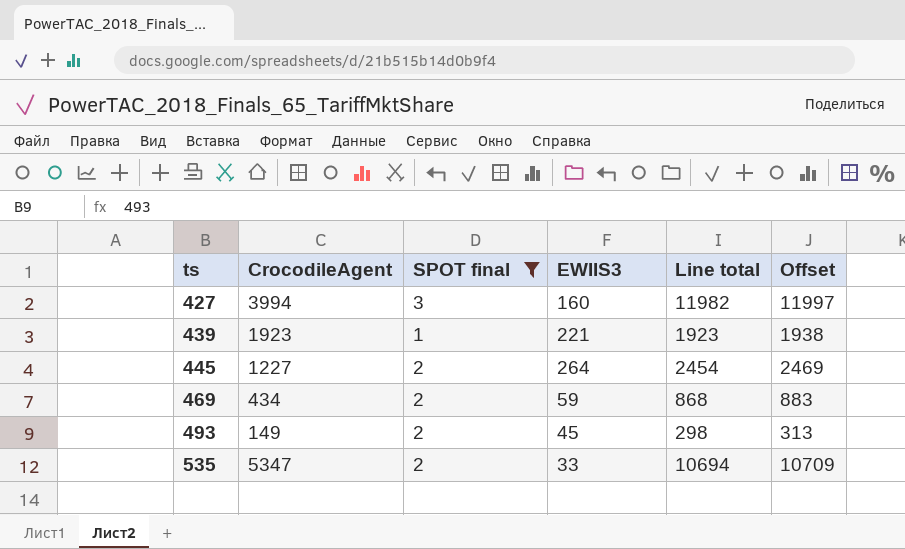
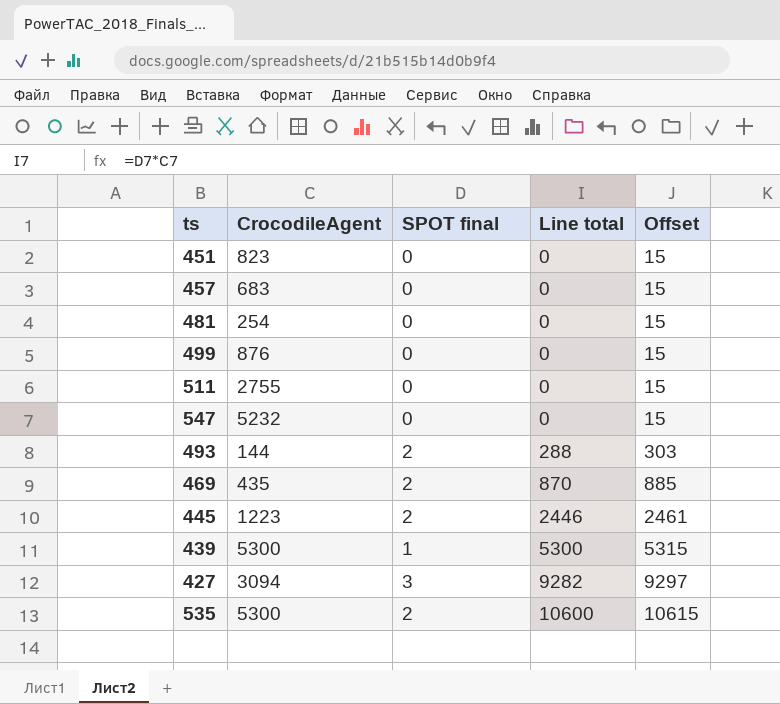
filter: SPOT final != 0 -> none
row order: ts ascending -> Line total ascending
column EWIIS3 | position: 4 -> none
493 | CrocodileAgent: 149 -> 144
493 | Line total: 298 -> 288
493 | Offset: 313 -> 303
469 | CrocodileAgent: 434 -> 435
469 | Line total: 868 -> 870
469 | Offset: 883 -> 885
445 | CrocodileAgent: 1227 -> 1223
445 | Line total: 2454 -> 2446
445 | Offset: 2469 -> 2461
439 | CrocodileAgent: 1923 -> 5300
439 | Line total: 1923 -> 5300
439 | Offset: 1938 -> 5315
427 | CrocodileAgent: 3994 -> 3094
427 | Line total: 11982 -> 9282
427 | Offset: 11997 -> 9297
535 | CrocodileAgent: 5347 -> 5300
535 | Line total: 10694 -> 10600
535 | Offset: 10709 -> 10615

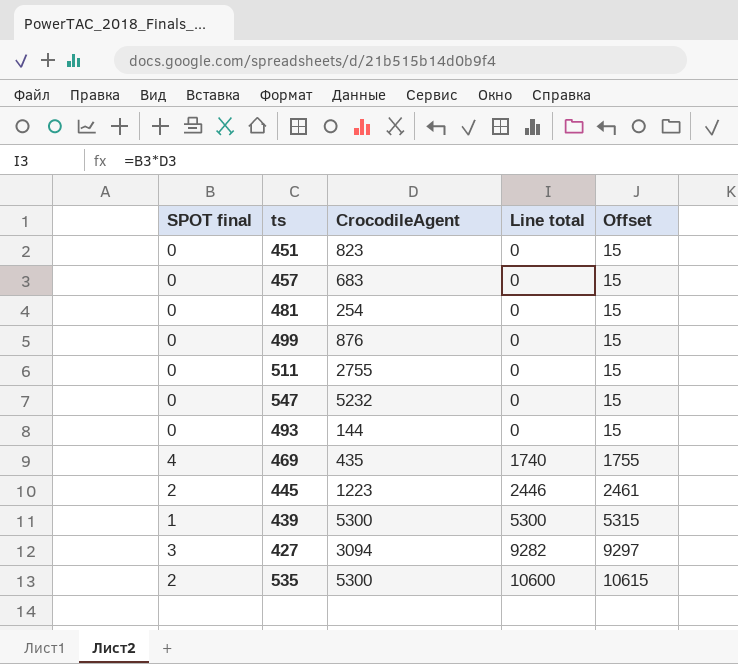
column SPOT final | position: 3 -> 1
493 | SPOT final: 2 -> 0
493 | Line total: 288 -> 0
493 | Offset: 303 -> 15
469 | SPOT final: 2 -> 4
469 | Line total: 870 -> 1740
469 | Offset: 885 -> 1755

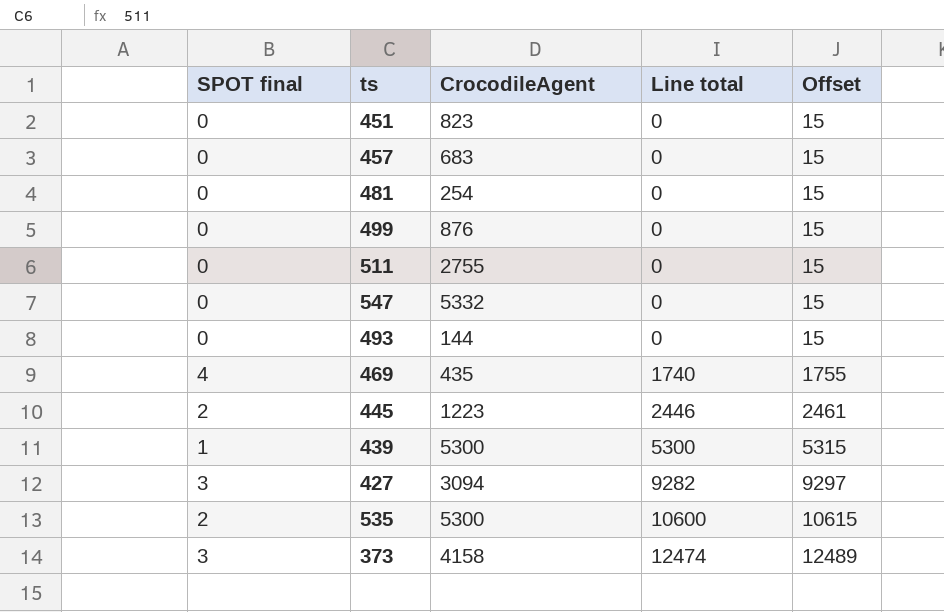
547 | CrocodileAgent: 5232 -> 5332
row 373: none -> 3 | 4158 | 12474 | 12489

